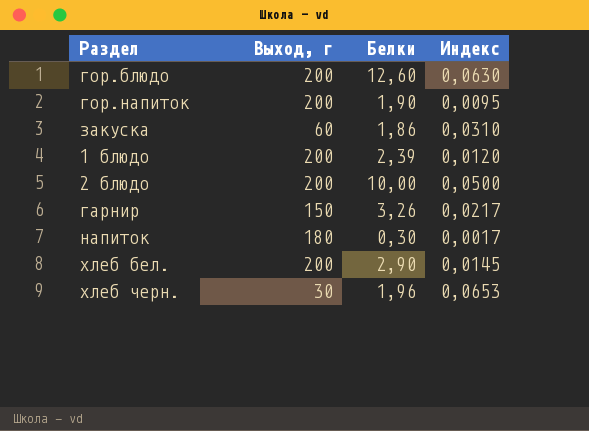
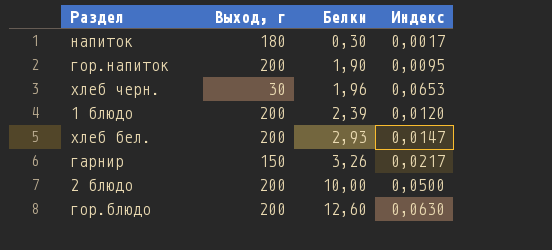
row order: none -> Белки ascending
row закуска: 60 | 1,86 | 0,0310 -> none
хлеб бел. | Белки: 2,90 -> 2,93
хлеб бел. | Индекс: 0,0145 -> 0,0147

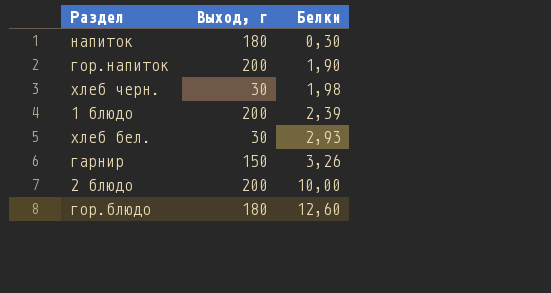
column Индекс | formula: [Белки] / [Выход, г] -> none
хлеб черн. | Белки: 1,96 -> 1,98
хлеб бел. | Выход, г: 200 -> 30
гор.блюдо | Выход, г: 200 -> 180

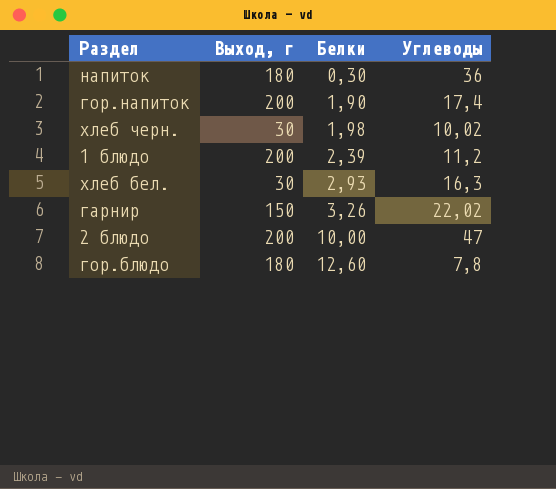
column Углеводы | position: none -> 4

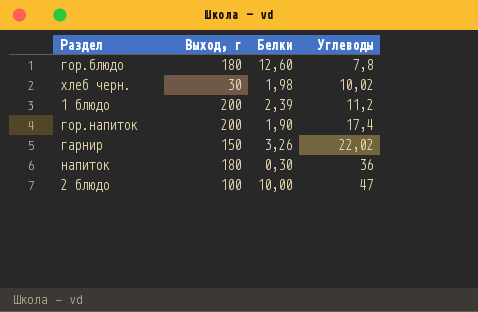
row order: Белки ascending -> Углеводы ascending
row хлеб бел.: 30 | 2,93 | 16,3 -> none
2 блюдо | Выход, г: 200 -> 100

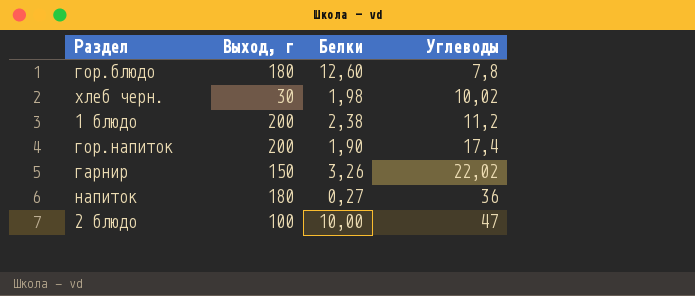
1 блюдо | Белки: 2,39 -> 2,38
напиток | Белки: 0,30 -> 0,27

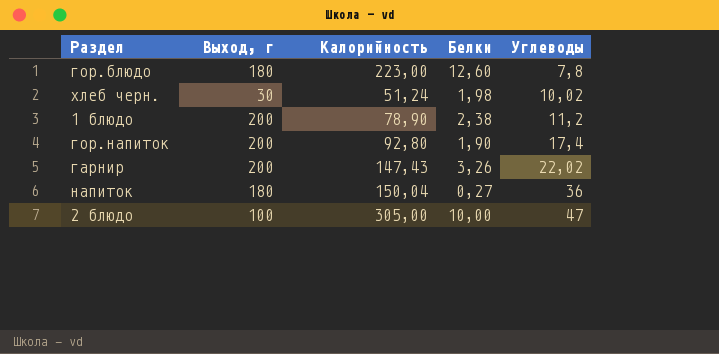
column Калорийность | position: none -> 3
гарнир | Выход, г: 150 -> 200

